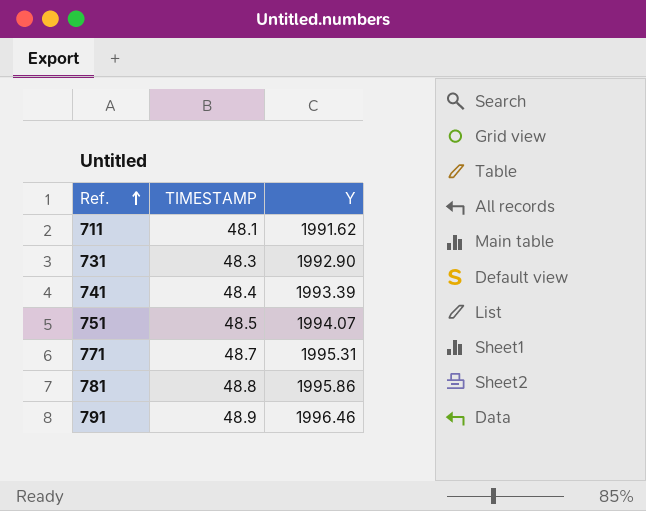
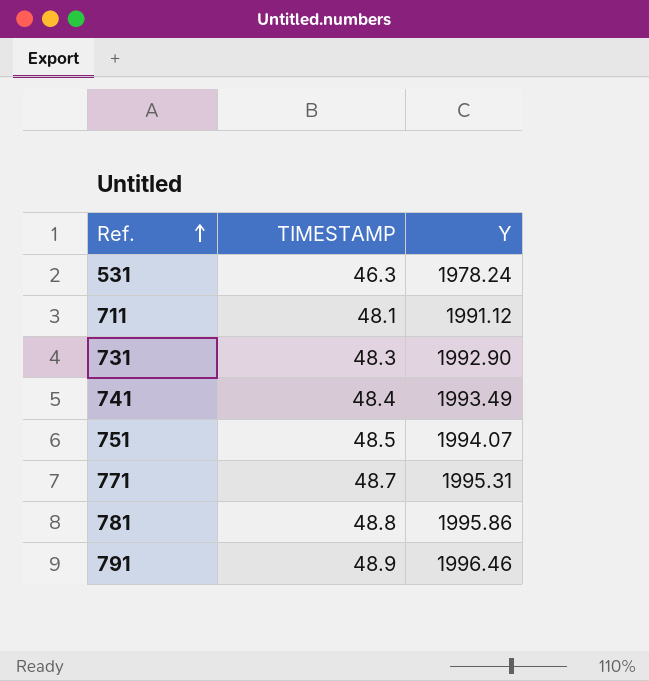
row 531: none -> 46.3 | 1978.24
711 | Y: 1991.62 -> 1991.12
741 | Y: 1993.39 -> 1993.49

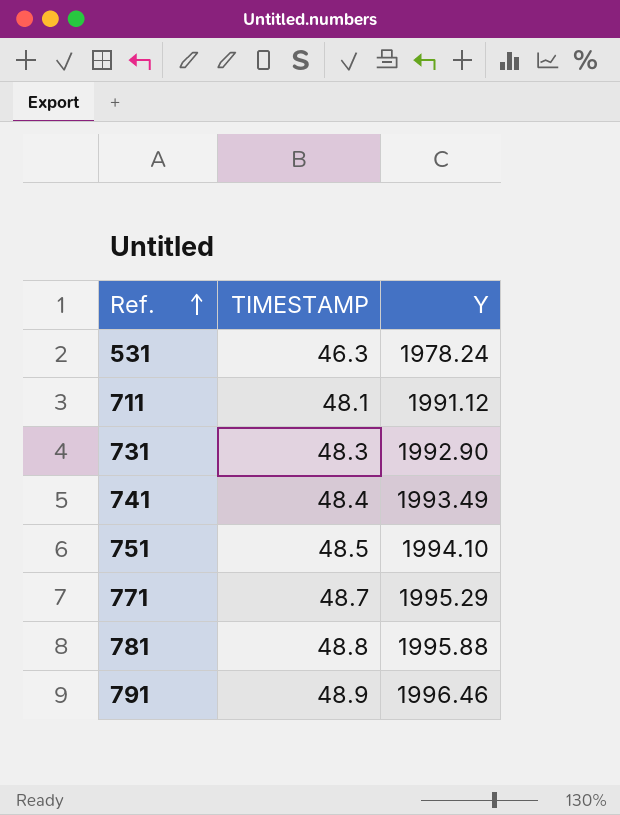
751 | Y: 1994.07 -> 1994.10
771 | Y: 1995.31 -> 1995.29
781 | Y: 1995.86 -> 1995.88

